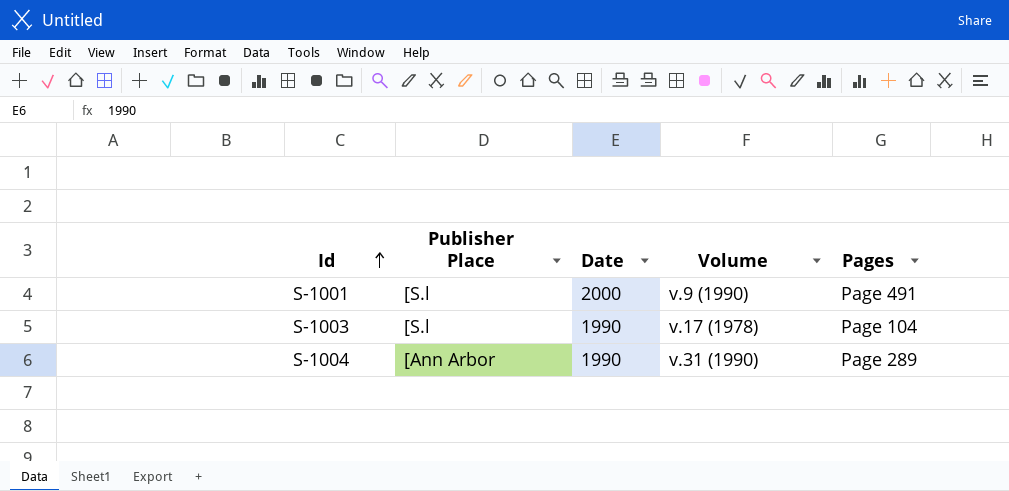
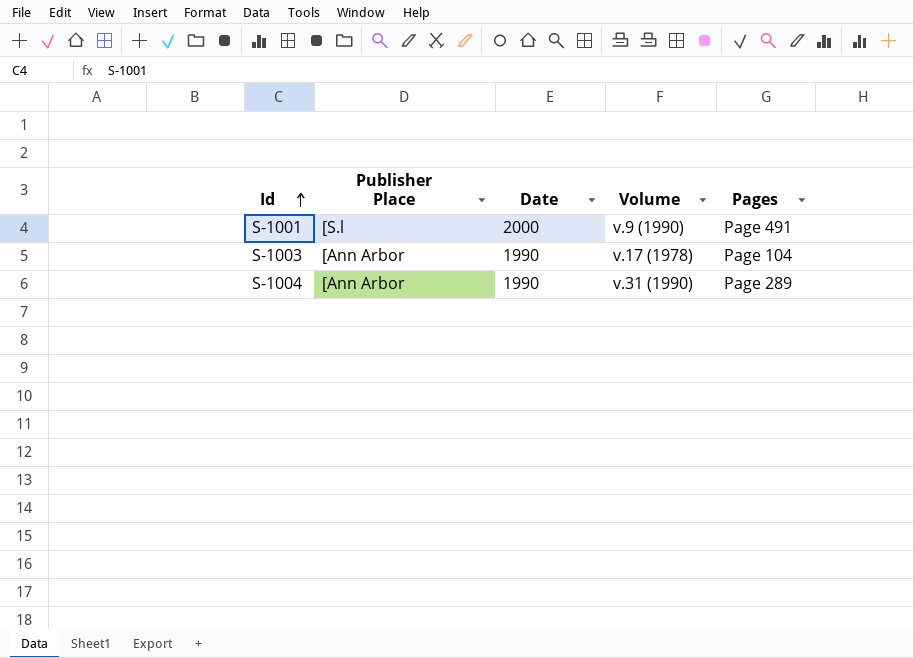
S-1003 | Publisher Place: [S.l -> [Ann Arbor

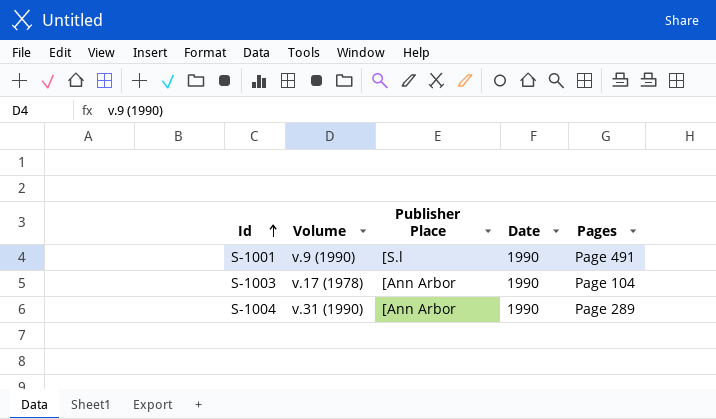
column Volume | position: 4 -> 2
S-1001 | Date: 2000 -> 1990

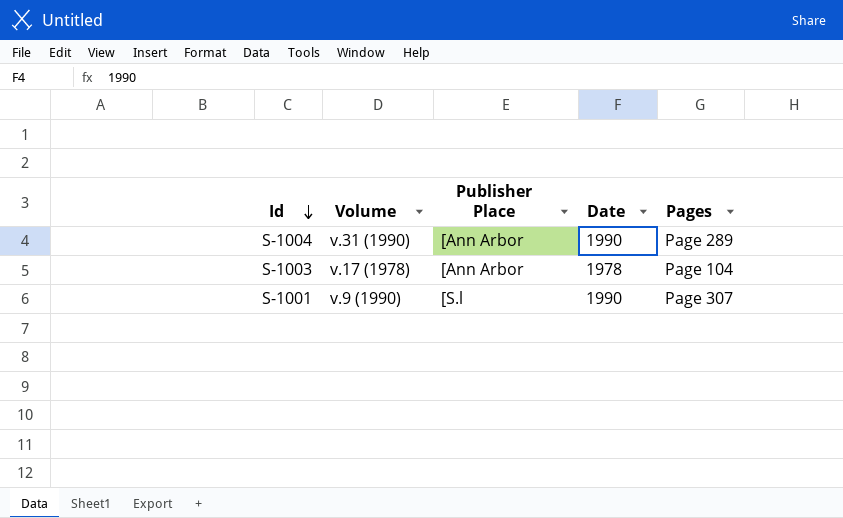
row order: Id ascending -> Id descending
S-1003 | Date: 1990 -> 1978
S-1001 | Pages: Page 491 -> Page 307

